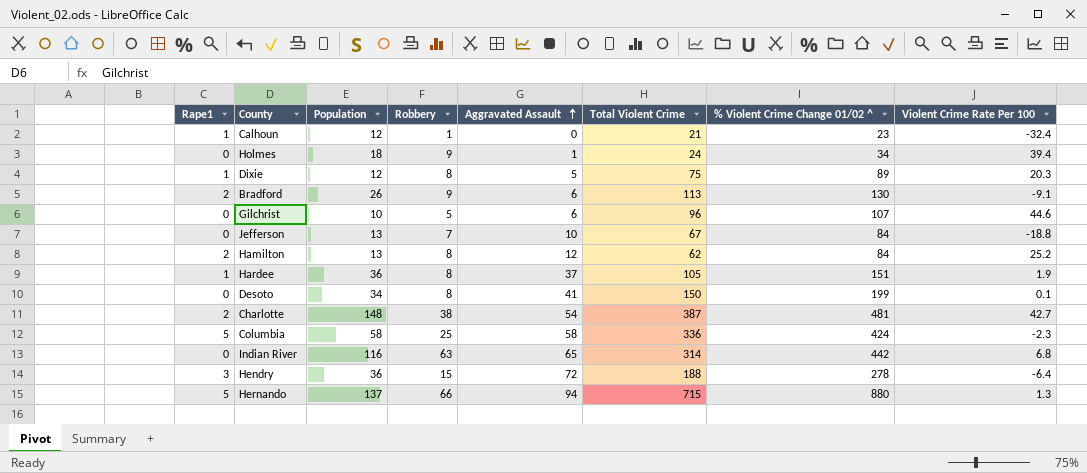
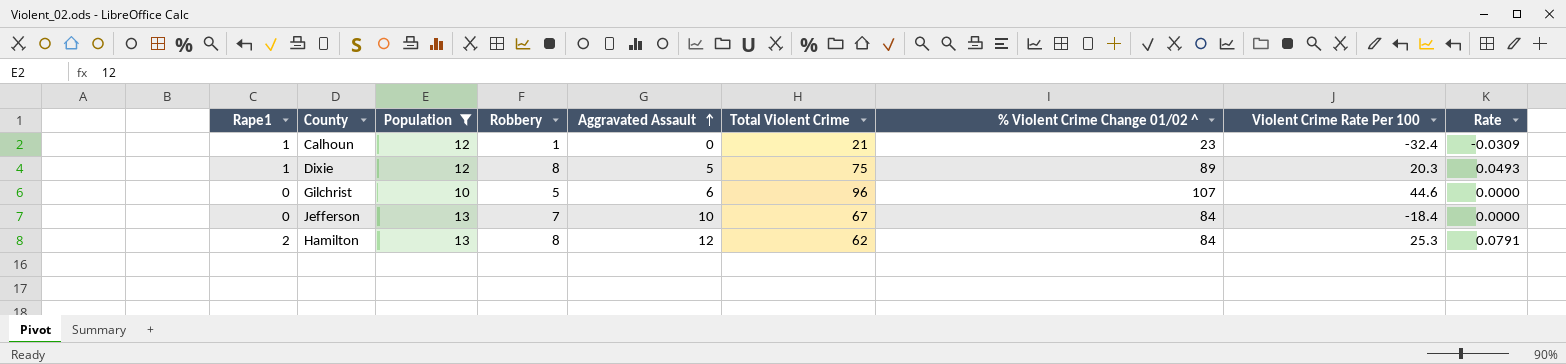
filter: none -> Population <= 13
column Rate | formula: none -> [Rape1] / [Violent Crime Rate Per 100]
Jefferson | Violent Crime Rate Per 100: -18.8 -> -18.4
Hamilton | Violent Crime Rate Per 100: 25.2 -> 25.3

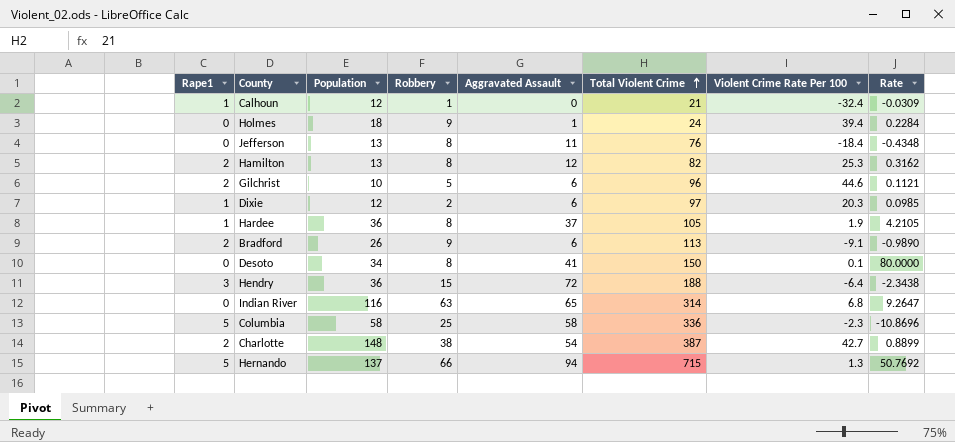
filter: Population <= 13 -> none
row order: Aggravated Assault ascending -> Total Violent Crime ascending
column % Violent Crime Change 01/02 ^ | formula: [Rape1] + [Robbery] + [Aggravated Assault] + [Total Violent Crime] -> none
column Rate | formula: [Rape1] / [Violent Crime Rate Per 100] -> [Robbery] / [Violent Crime Rate Per 100]
Jefferson | Robbery: 7 -> 8
Jefferson | Aggravated Assault: 10 -> 11
Jefferson | Total Violent Crime: 67 -> 76
Hamilton | Total Violent Crime: 62 -> 82
Gilchrist | Rape1: 0 -> 2
Dixie | Robbery: 8 -> 2
Dixie | Aggravated Assault: 5 -> 6
Dixie | Total Violent Crime: 75 -> 97

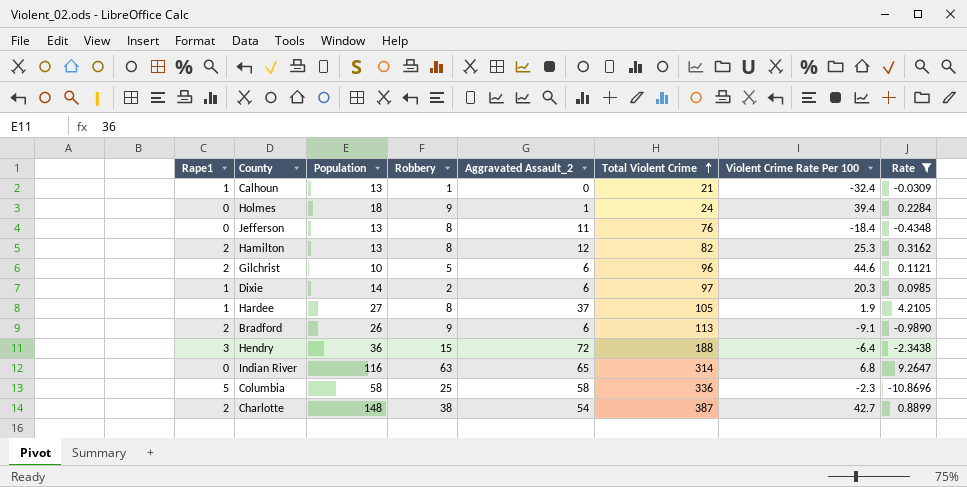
filter: none -> Rate <= 9.2647
column name: Aggravated Assault -> Aggravated Assault_2
Calhoun | Population: 12 -> 13
Dixie | Population: 12 -> 14
Hardee | Population: 36 -> 27

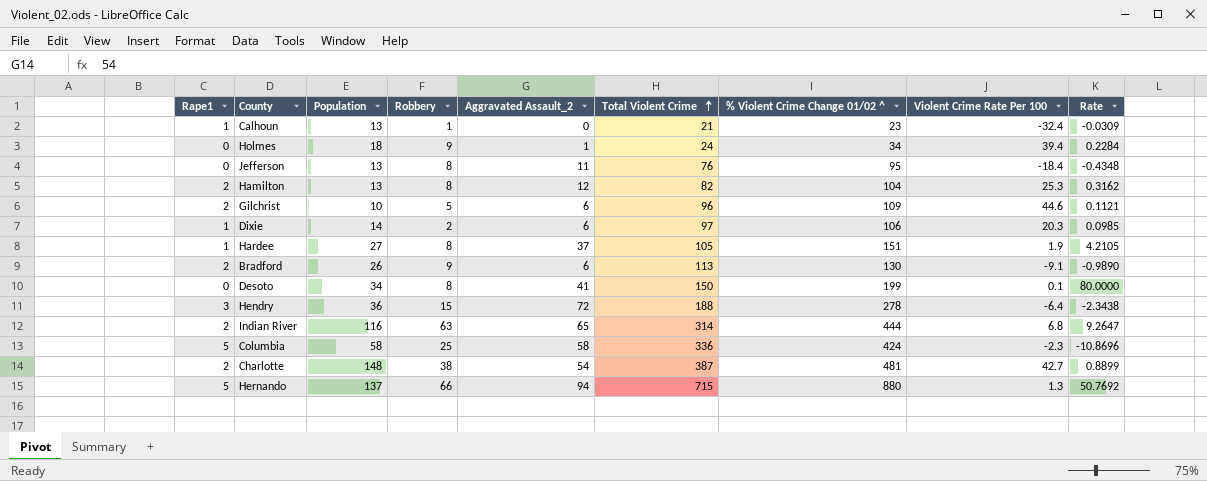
filter: Rate <= 9.2647 -> none
column % Violent Crime Change 01/02 ^ | formula: none -> [Rape1] + [Robbery] + [Aggravated Assault_2] + [Total Violent Crime]
Indian River | Rape1: 0 -> 2

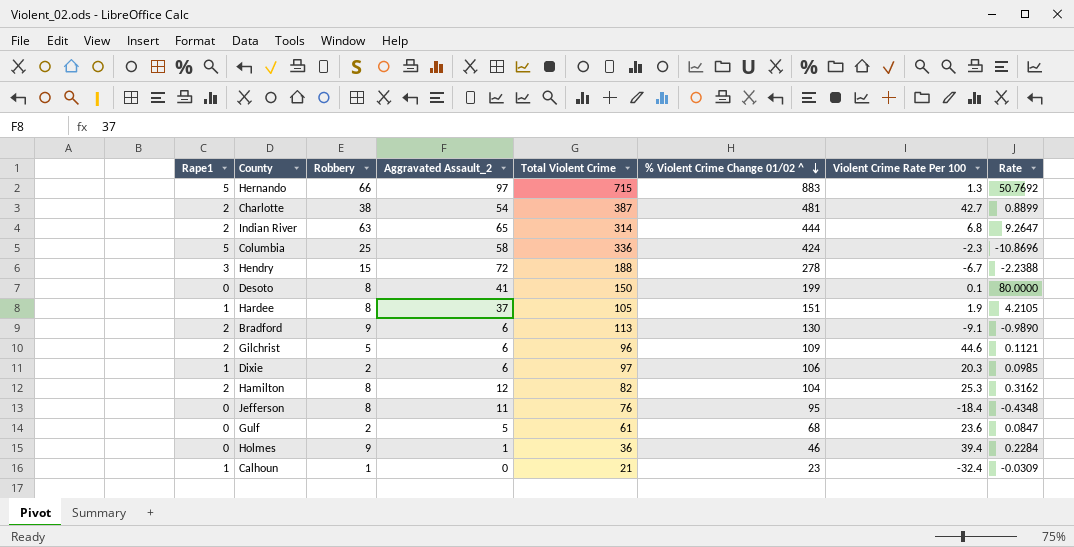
row order: Total Violent Crime ascending -> % Violent Crime Change 01/02 ^ descending
column Population | position: 3 -> none
Hernando | Aggravated Assault_2: 94 -> 97
Hernando | % Violent Crime Change 01/02 ^: 880 -> 883
Hendry | Violent Crime Rate Per 100: -6.4 -> -6.7
Hendry | Rate: -2.3438 -> -2.2388
row Gulf: none -> 0 | 2 | 5 | 61 | 68 | 23.6 | 0.0847
Holmes | Total Violent Crime: 24 -> 36
Holmes | % Violent Crime Change 01/02 ^: 34 -> 46

